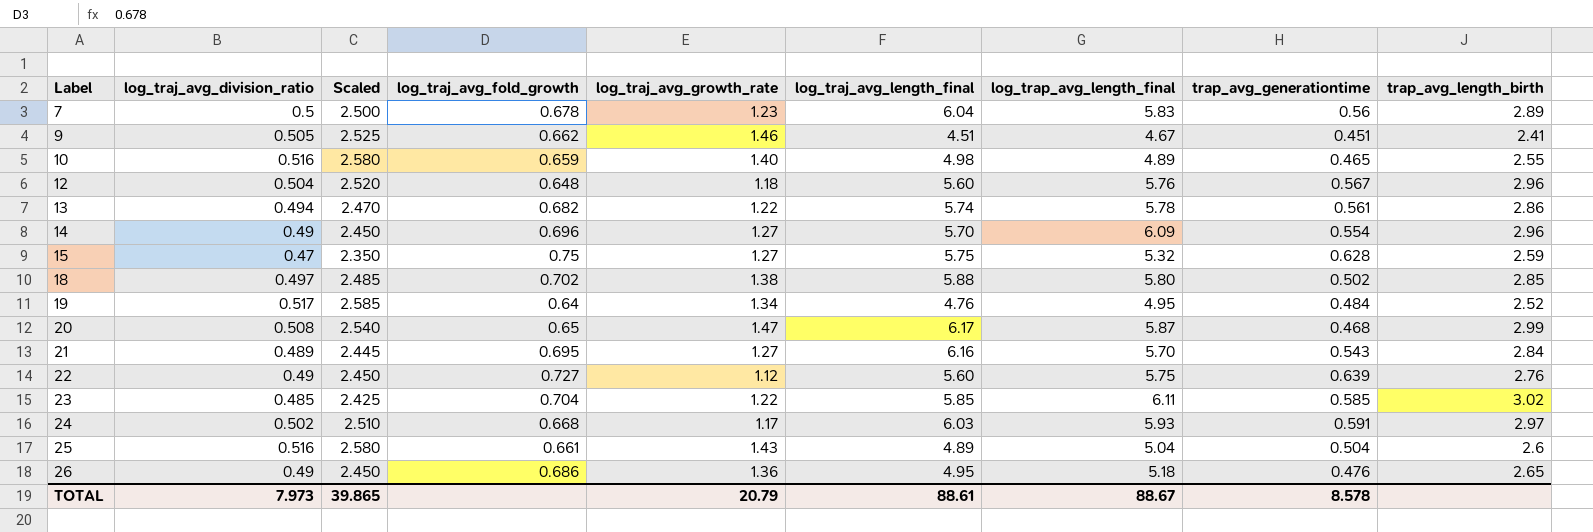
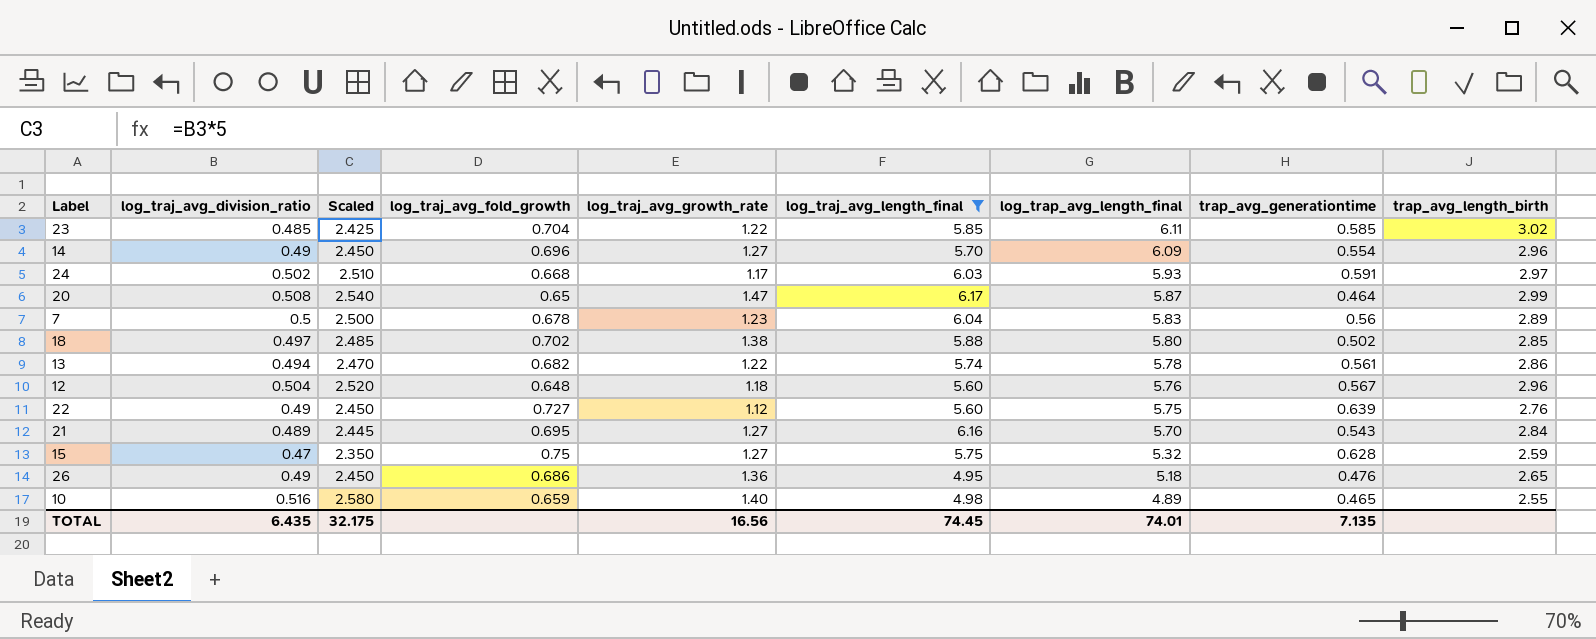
filter: none -> log_traj_avg_length_final >= 4.95
row order: Label ascending -> log_trap_avg_length_final descending
20 | trap_avg_generationtime: 0.468 -> 0.464
TOTAL | log_traj_avg_division_ratio: 7.973 -> 6.435
TOTAL | Scaled: 39.865 -> 32.175
TOTAL | log_traj_avg_growth_rate: 20.79 -> 16.56
TOTAL | log_traj_avg_length_final: 88.61 -> 74.45
TOTAL | log_trap_avg_length_final: 88.67 -> 74.01
TOTAL | trap_avg_generationtime: 8.578 -> 7.135

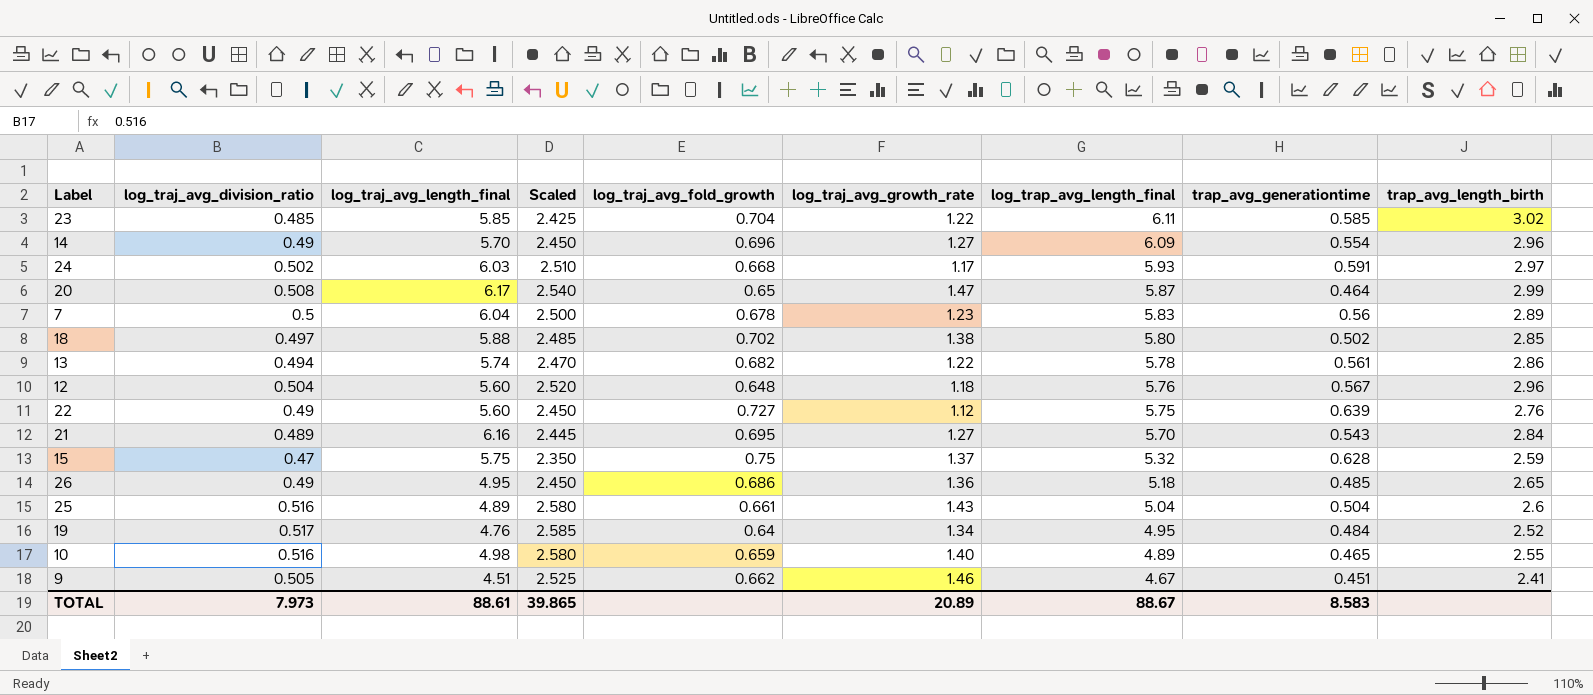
filter: log_traj_avg_length_final >= 4.95 -> none
column log_traj_avg_length_final | position: 6 -> 3
15 | log_traj_avg_growth_rate: 1.27 -> 1.37
26 | trap_avg_generationtime: 0.476 -> 0.485
TOTAL | log_traj_avg_division_ratio: 6.435 -> 7.973
TOTAL | log_traj_avg_length_final: 74.45 -> 88.61
TOTAL | Scaled: 32.175 -> 39.865
TOTAL | log_traj_avg_growth_rate: 16.56 -> 20.89
TOTAL | log_trap_avg_length_final: 74.01 -> 88.67
TOTAL | trap_avg_generationtime: 7.135 -> 8.583

